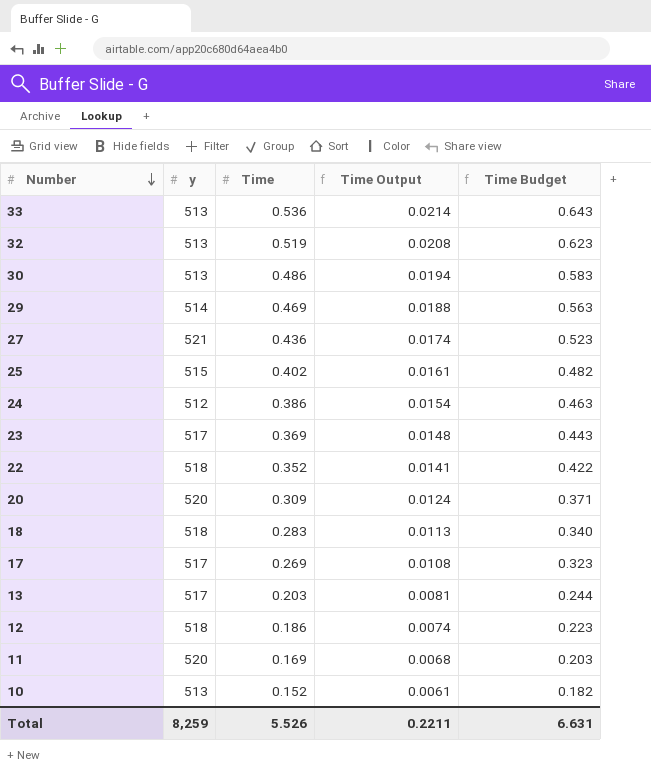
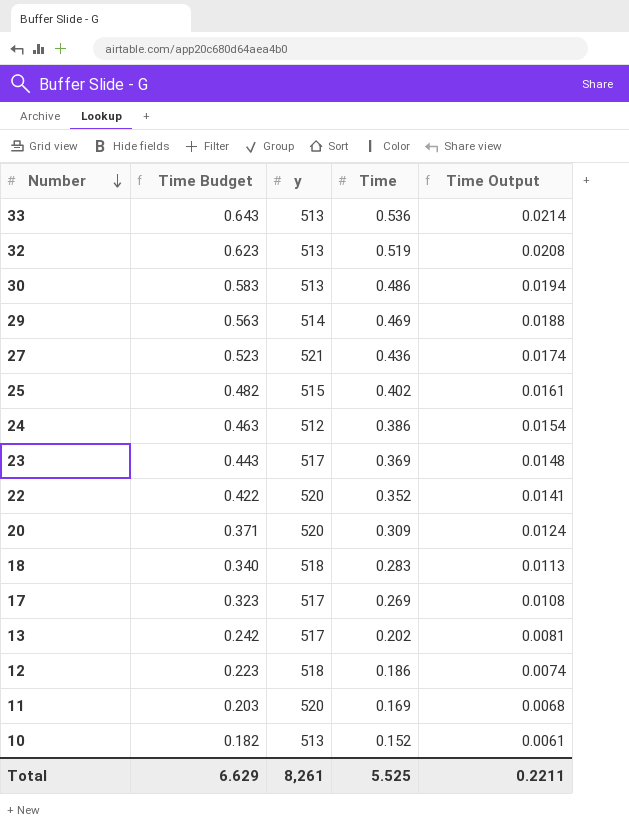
column Time Budget | position: 5 -> 2
22 | y: 518 -> 520
13 | Time Budget: 0.244 -> 0.242
13 | Time: 0.203 -> 0.202
Total | Time Budget: 6.631 -> 6.629
Total | y: 8,259 -> 8,261
Total | Time: 5.526 -> 5.525

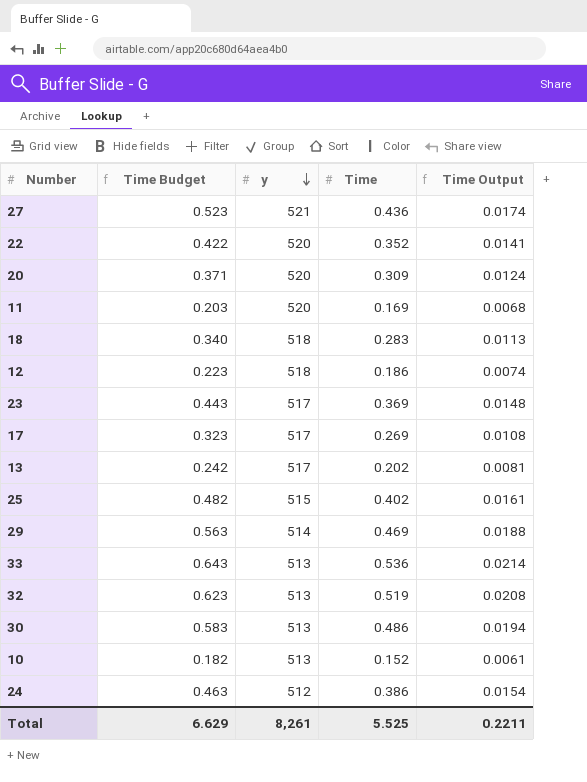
row order: Number descending -> y descending

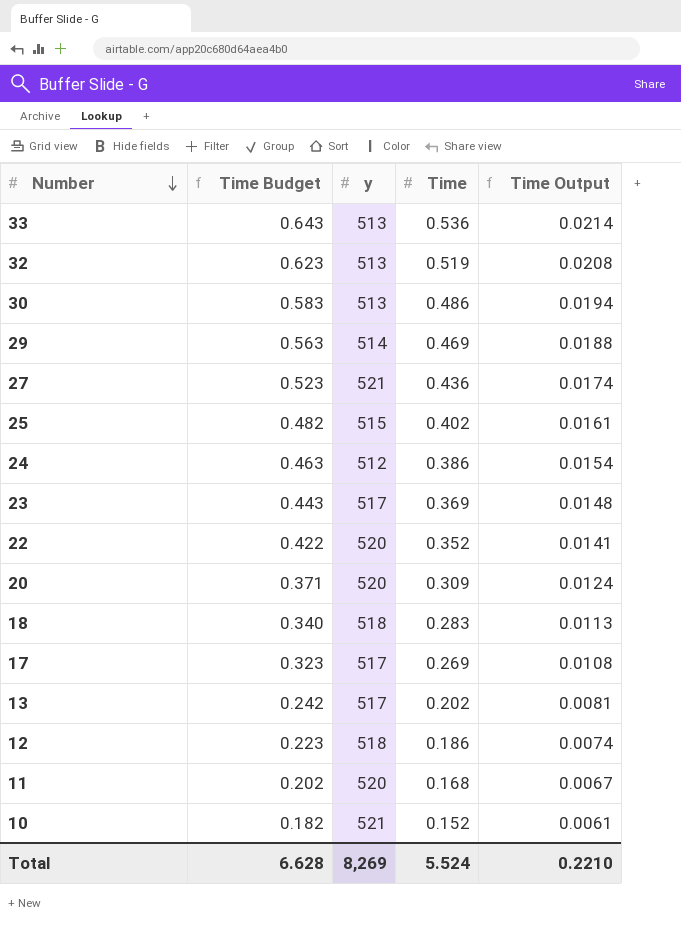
row order: y descending -> Number descending
11 | Time Budget: 0.203 -> 0.202
11 | Time: 0.169 -> 0.168
11 | Time Output: 0.0068 -> 0.0067
10 | y: 513 -> 521
Total | Time Budget: 6.629 -> 6.628
Total | y: 8,261 -> 8,269
Total | Time: 5.525 -> 5.524
Total | Time Output: 0.2211 -> 0.2210

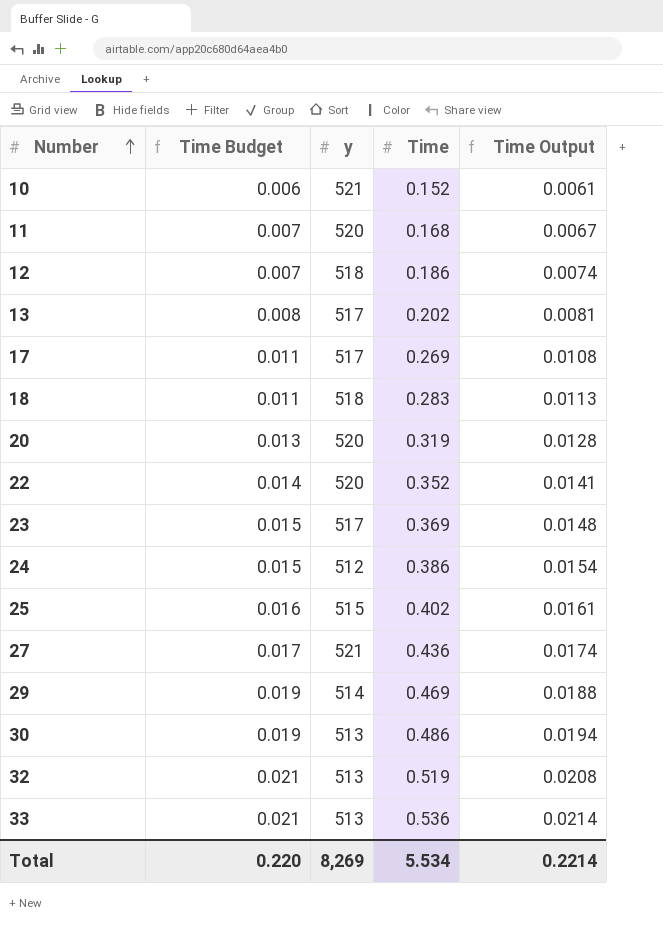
row order: Number descending -> Number ascending
column Time Budget | formula: [Time] * 1.2 -> [Time] * 0.04
20 | Time: 0.309 -> 0.319
20 | Time Output: 0.0124 -> 0.0128
Total | Time Budget: 6.628 -> 0.220
Total | Time: 5.524 -> 5.534
Total | Time Output: 0.2210 -> 0.2214

